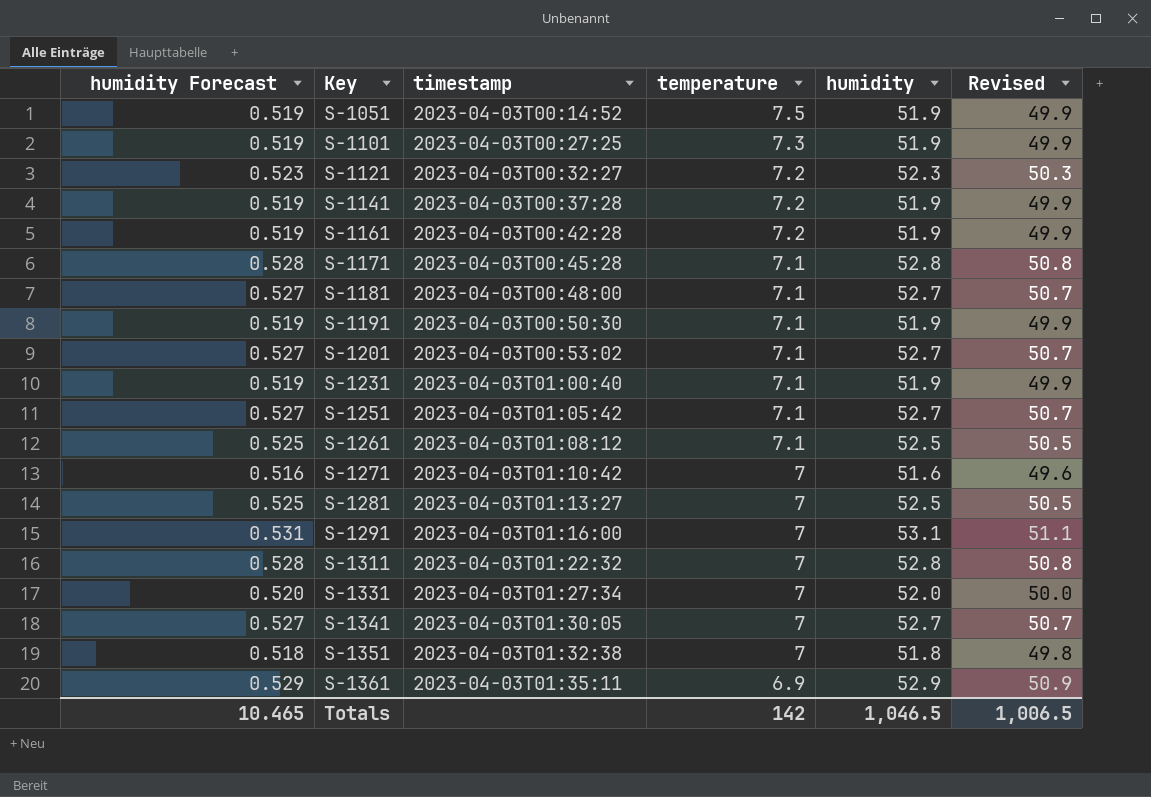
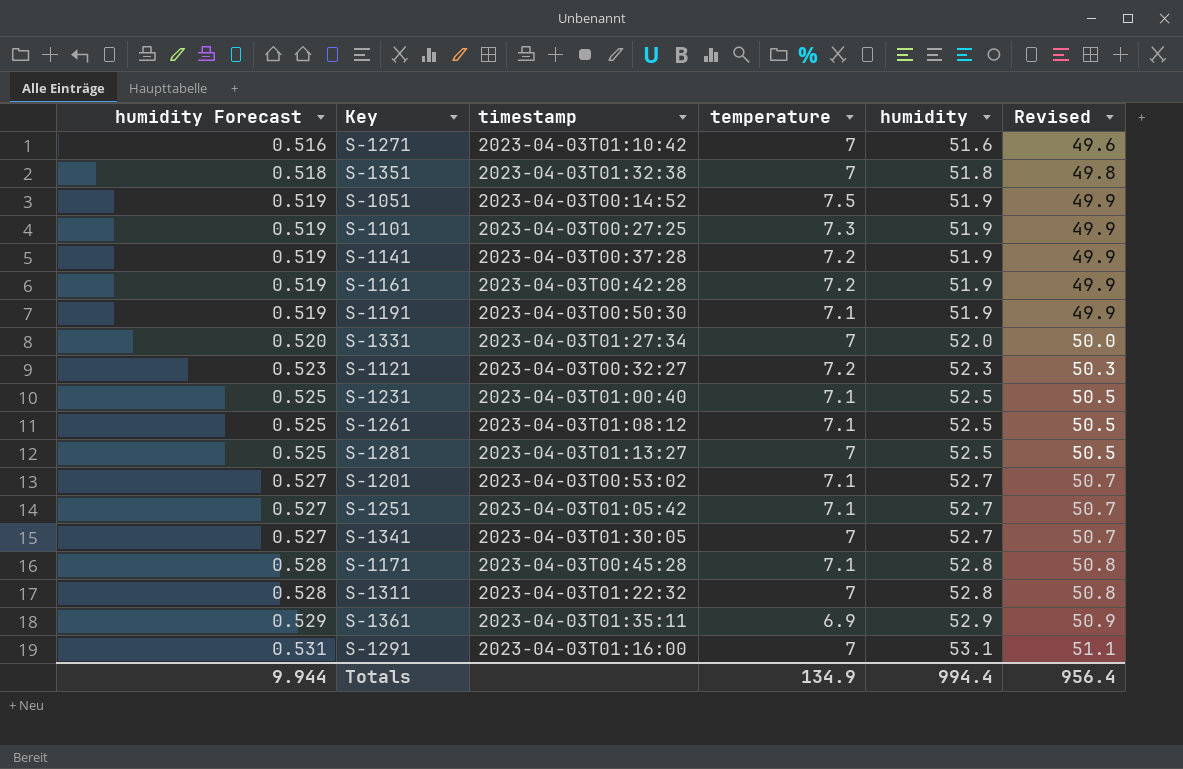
row order: Key ascending -> humidity Forecast ascending
row S-1181: 0.527 | 2023-04-03T00:48:00 | 7.1 | 52.7 | 50.7 -> none
S-1231 | humidity Forecast: 0.519 -> 0.525
S-1231 | humidity: 51.9 -> 52.5
S-1231 | Revised: 49.9 -> 50.5
Totals | humidity Forecast: 10.465 -> 9.944
Totals | temperature: 142 -> 134.9
Totals | humidity: 1,046.5 -> 994.4
Totals | Revised: 1,006.5 -> 956.4

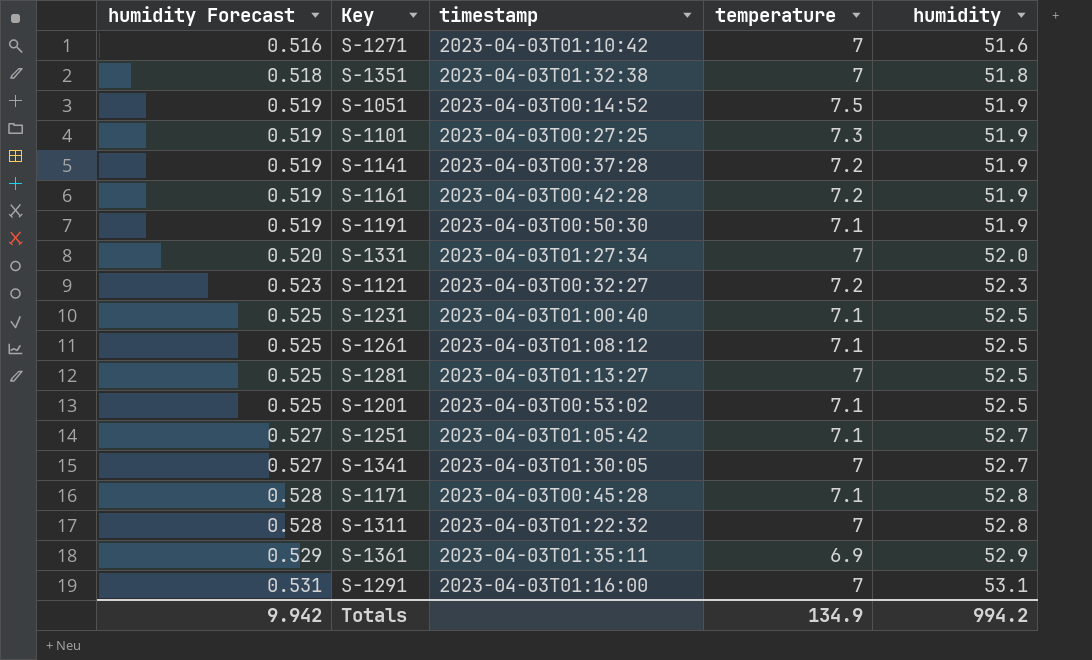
column Revised | formula: [humidity] - 2 -> none
S-1201 | humidity Forecast: 0.527 -> 0.525
S-1201 | humidity: 52.7 -> 52.5
Totals | humidity Forecast: 9.944 -> 9.942
Totals | humidity: 994.4 -> 994.2

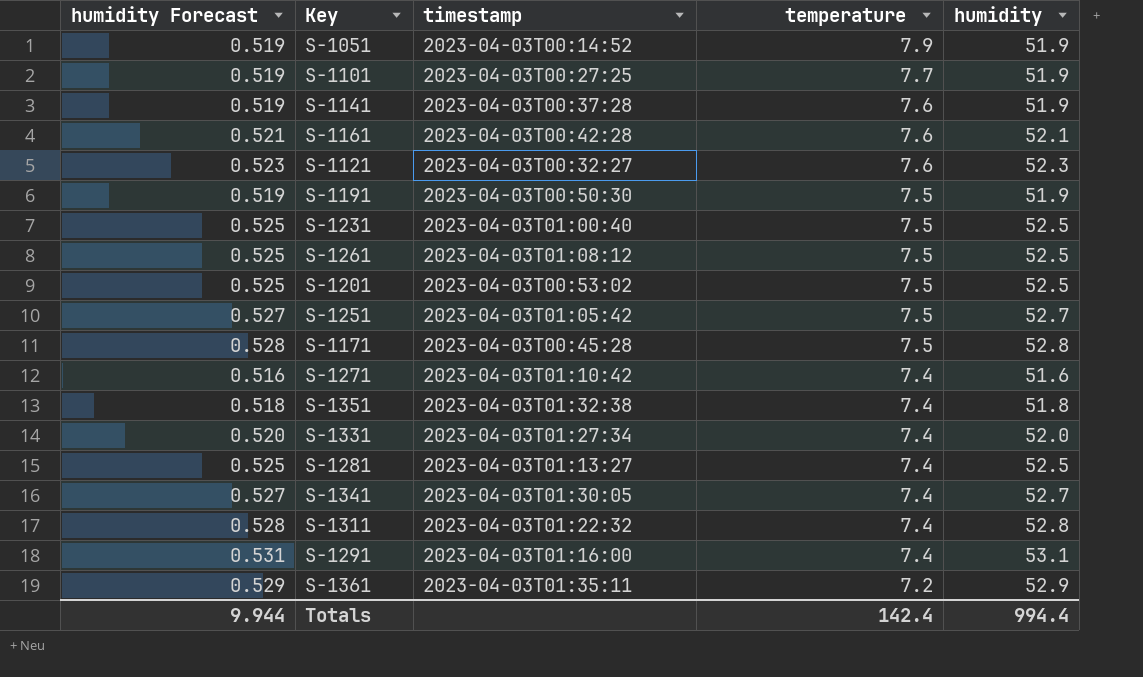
row order: humidity Forecast ascending -> temperature descending
S-1051 | temperature: 7.5 -> 7.9
S-1101 | temperature: 7.3 -> 7.7
S-1141 | temperature: 7.2 -> 7.6
S-1161 | humidity Forecast: 0.519 -> 0.521
S-1161 | temperature: 7.2 -> 7.6
S-1161 | humidity: 51.9 -> 52.1
S-1121 | temperature: 7.2 -> 7.6
S-1191 | temperature: 7.1 -> 7.5
S-1231 | temperature: 7.1 -> 7.5
S-1261 | temperature: 7.1 -> 7.5
S-1201 | temperature: 7.1 -> 7.5
S-1251 | temperature: 7.1 -> 7.5
S-1171 | temperature: 7.1 -> 7.5
S-1271 | temperature: 7 -> 7.4
S-1351 | temperature: 7 -> 7.4
S-1331 | temperature: 7 -> 7.4
S-1281 | temperature: 7 -> 7.4
S-1341 | temperature: 7 -> 7.4
S-1311 | temperature: 7 -> 7.4
S-1291 | temperature: 7 -> 7.4
S-1361 | temperature: 6.9 -> 7.2
Totals | humidity Forecast: 9.942 -> 9.944
Totals | temperature: 134.9 -> 142.4
Totals | humidity: 994.2 -> 994.4

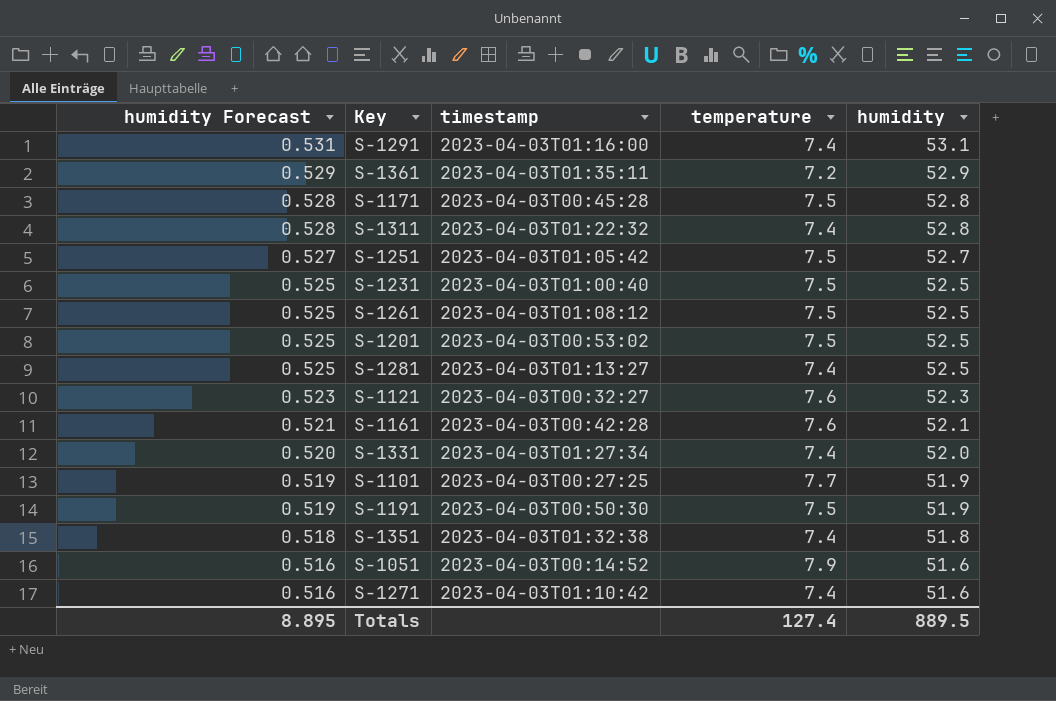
row order: temperature descending -> humidity Forecast descending
row S-1141: 0.519 | 2023-04-03T00:37:28 | 7.6 | 51.9 -> none
row S-1341: 0.527 | 2023-04-03T01:30:05 | 7.4 | 52.7 -> none
S-1051 | humidity Forecast: 0.519 -> 0.516
S-1051 | humidity: 51.9 -> 51.6
Totals | humidity Forecast: 9.944 -> 8.895
Totals | temperature: 142.4 -> 127.4
Totals | humidity: 994.4 -> 889.5

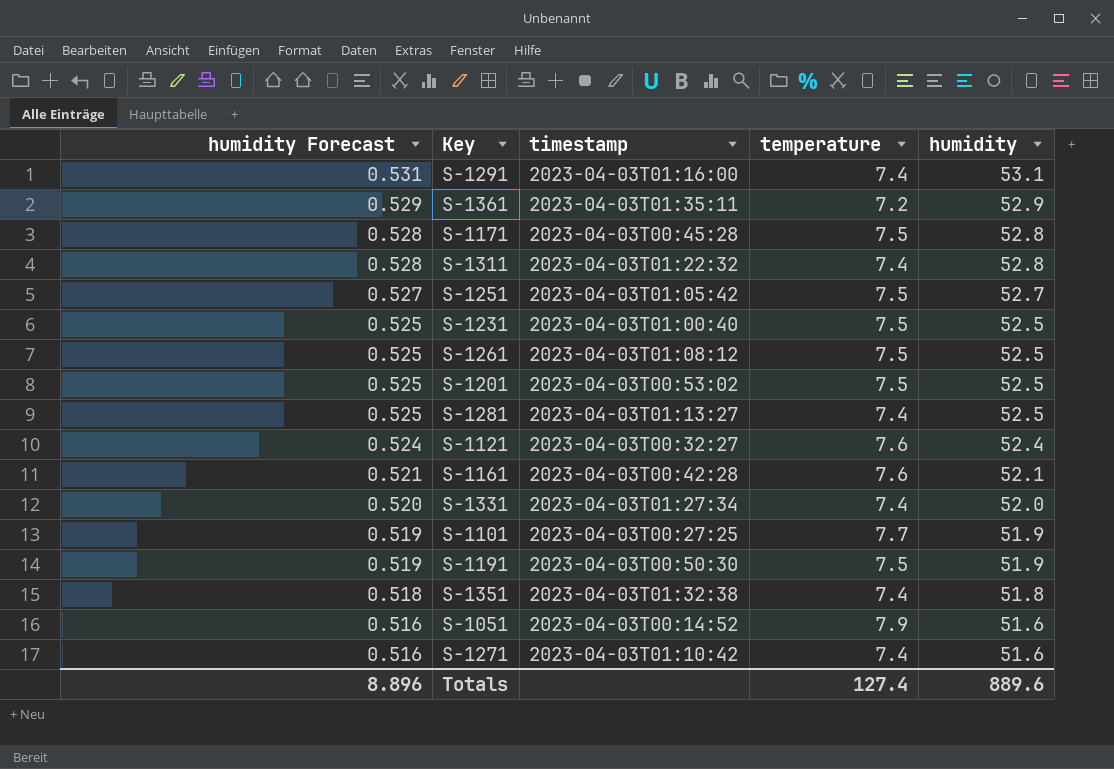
S-1121 | humidity Forecast: 0.523 -> 0.524
S-1121 | humidity: 52.3 -> 52.4
Totals | humidity Forecast: 8.895 -> 8.896
Totals | humidity: 889.5 -> 889.6

